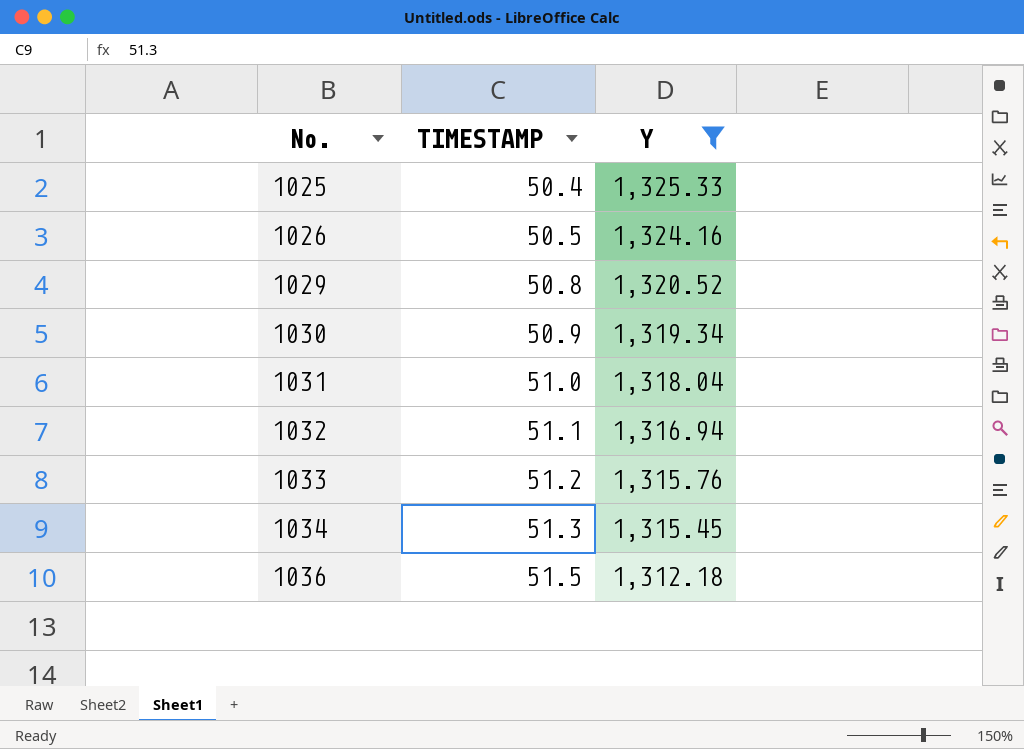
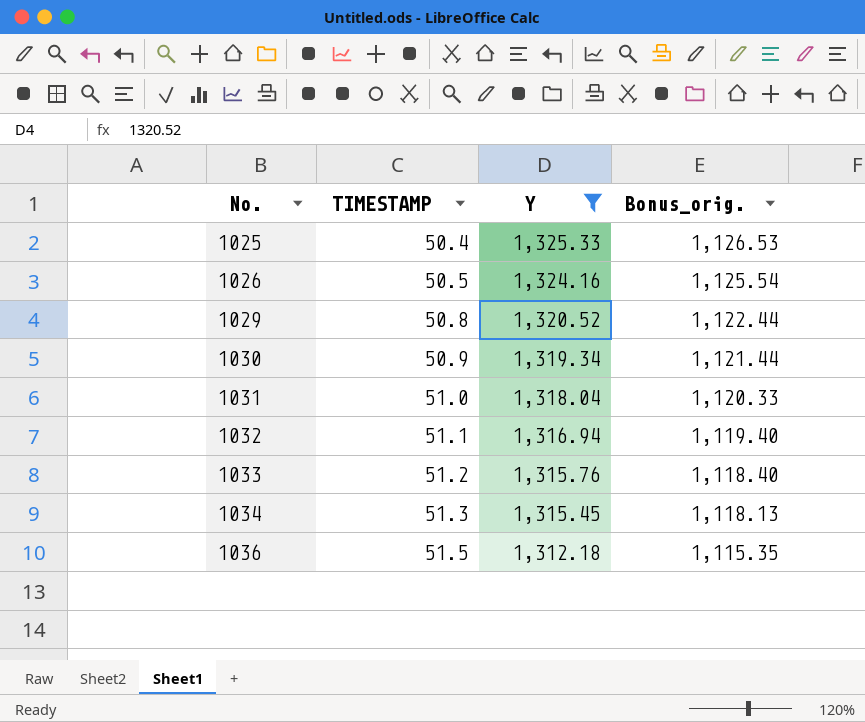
column Bonus_orig. | formula: none -> [Y] * 0.85

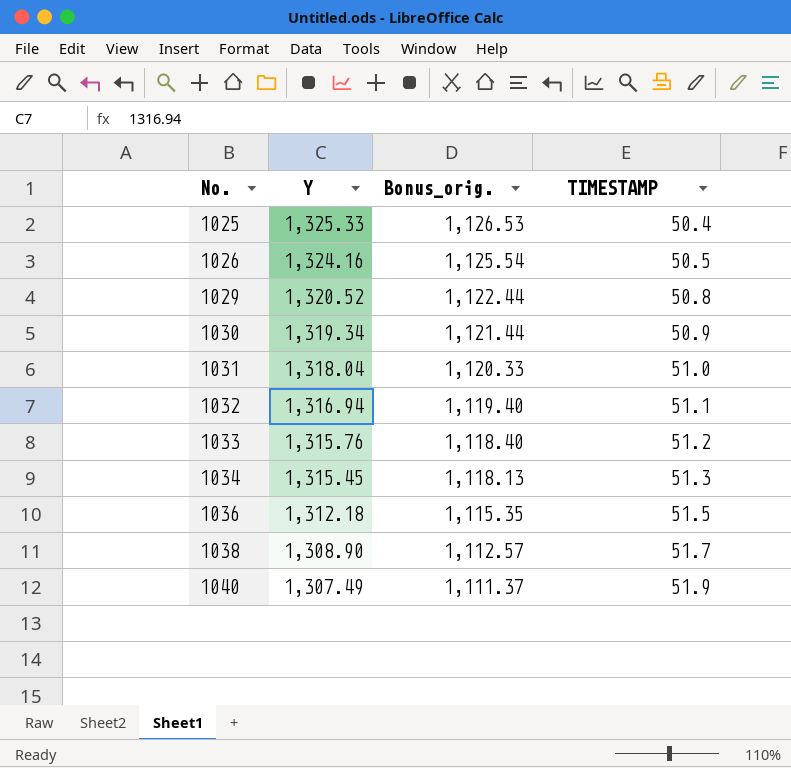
filter: Y >= 1,312.18 -> none
column TIMESTAMP | position: 2 -> 4

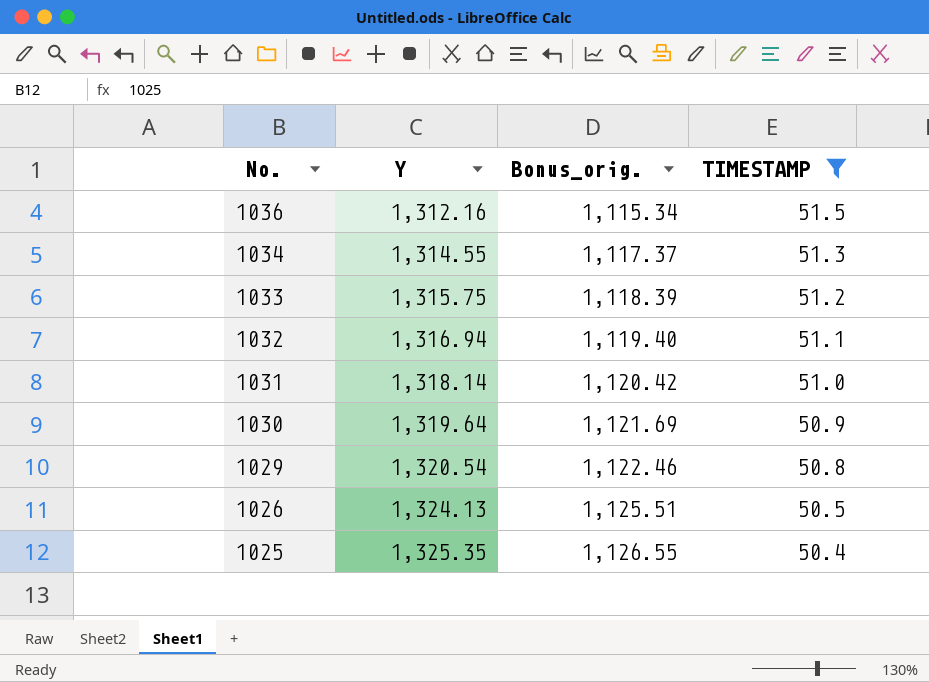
filter: none -> TIMESTAMP <= 51.5
row order: No. ascending -> No. descending
1036 | Y: 1,312.18 -> 1,312.16
1036 | Bonus_orig.: 1,115.35 -> 1,115.34
1034 | Y: 1,315.45 -> 1,314.55
1034 | Bonus_orig.: 1,118.13 -> 1,117.37
1033 | Y: 1,315.76 -> 1,315.75
1033 | Bonus_orig.: 1,118.40 -> 1,118.39
1031 | Y: 1,318.04 -> 1,318.14
1031 | Bonus_orig.: 1,120.33 -> 1,120.42
1030 | Y: 1,319.34 -> 1,319.64
1030 | Bonus_orig.: 1,121.44 -> 1,121.69
1029 | Y: 1,320.52 -> 1,320.54
1029 | Bonus_orig.: 1,122.44 -> 1,122.46
1026 | Y: 1,324.16 -> 1,324.13
1026 | Bonus_orig.: 1,125.54 -> 1,125.51
1025 | Y: 1,325.33 -> 1,325.35
1025 | Bonus_orig.: 1,126.53 -> 1,126.55

